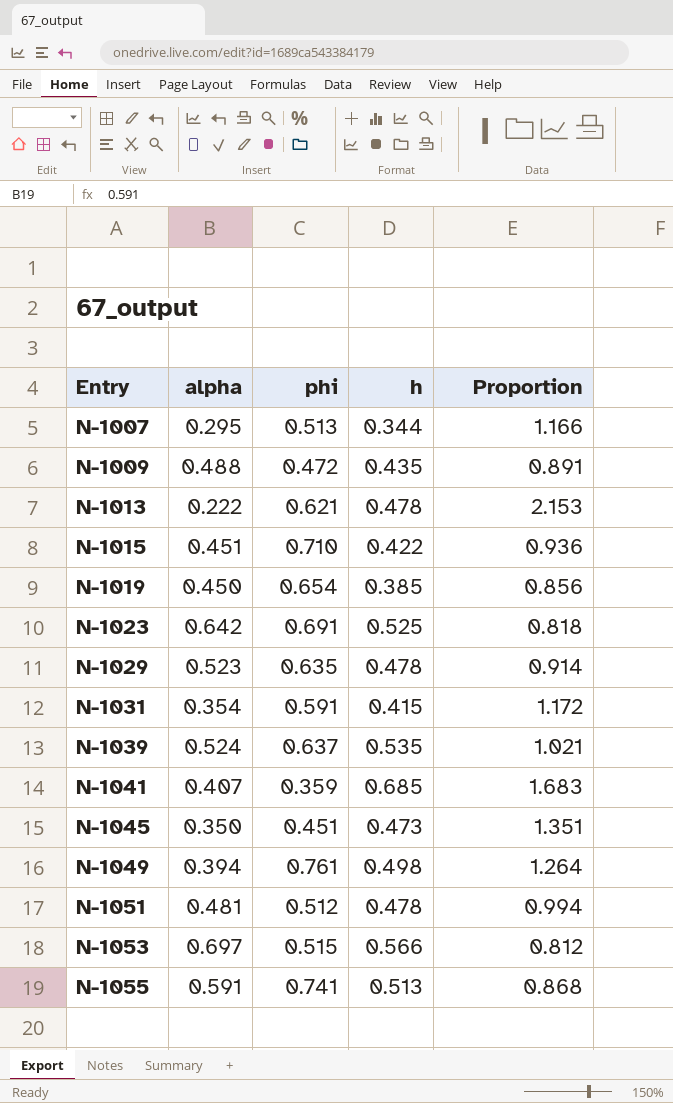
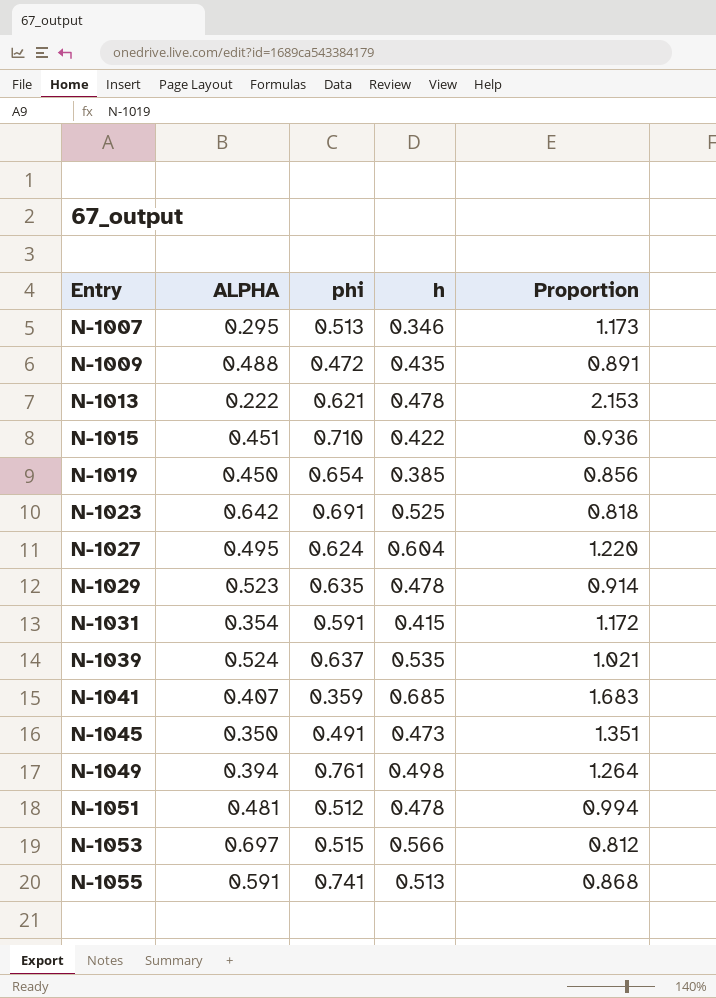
column name: alpha -> ALPHA
N-1007 | h: 0.344 -> 0.346
N-1007 | Proportion: 1.166 -> 1.173
row N-1027: none -> 0.495 | 0.624 | 0.604 | 1.220
N-1045 | phi: 0.451 -> 0.491

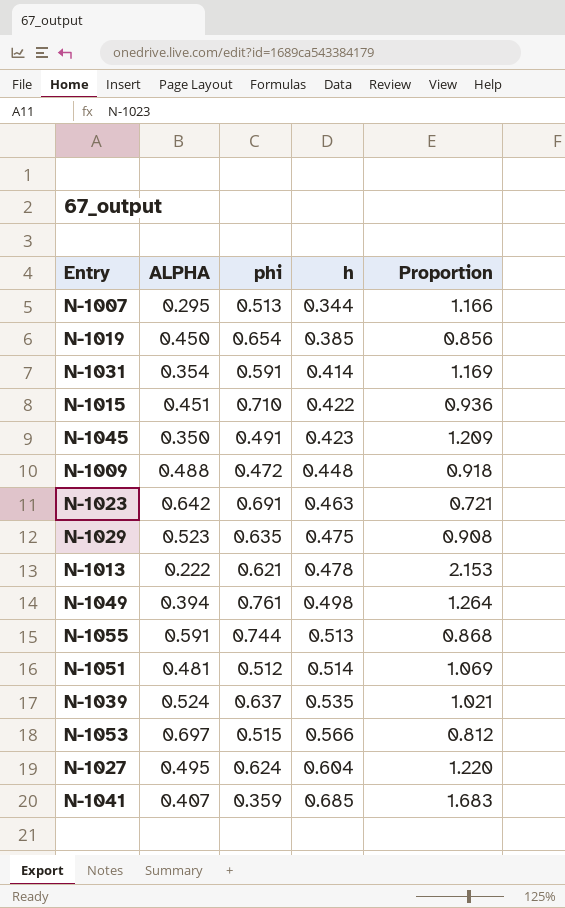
row order: Entry ascending -> h ascending
N-1007 | h: 0.346 -> 0.344
N-1007 | Proportion: 1.173 -> 1.166
N-1031 | h: 0.415 -> 0.414
N-1031 | Proportion: 1.172 -> 1.169
N-1045 | h: 0.473 -> 0.423
N-1045 | Proportion: 1.351 -> 1.209
N-1009 | h: 0.435 -> 0.448
N-1009 | Proportion: 0.891 -> 0.918
N-1023 | h: 0.525 -> 0.463
N-1023 | Proportion: 0.818 -> 0.721
N-1029 | h: 0.478 -> 0.475
N-1029 | Proportion: 0.914 -> 0.908
N-1055 | phi: 0.741 -> 0.744
N-1051 | h: 0.478 -> 0.514
N-1051 | Proportion: 0.994 -> 1.069

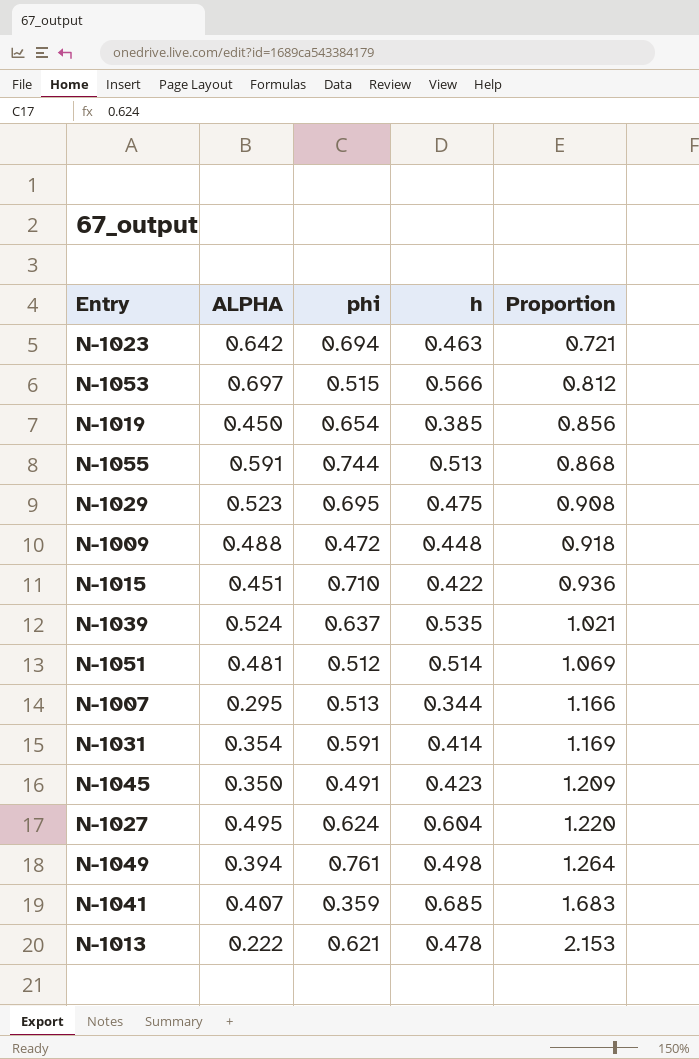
row order: h ascending -> Proportion ascending
N-1023 | phi: 0.691 -> 0.694
N-1029 | phi: 0.635 -> 0.695

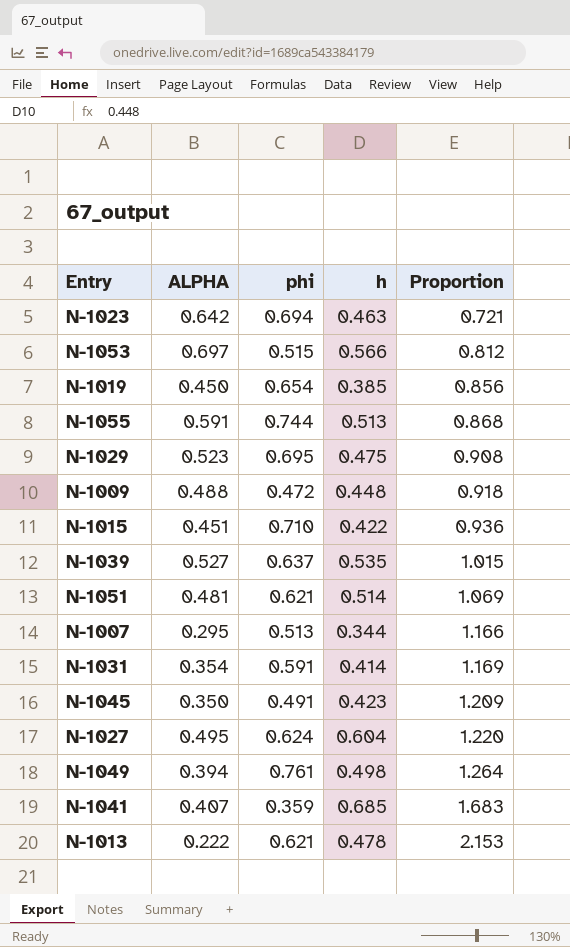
N-1039 | ALPHA: 0.524 -> 0.527
N-1039 | Proportion: 1.021 -> 1.015
N-1051 | phi: 0.512 -> 0.621

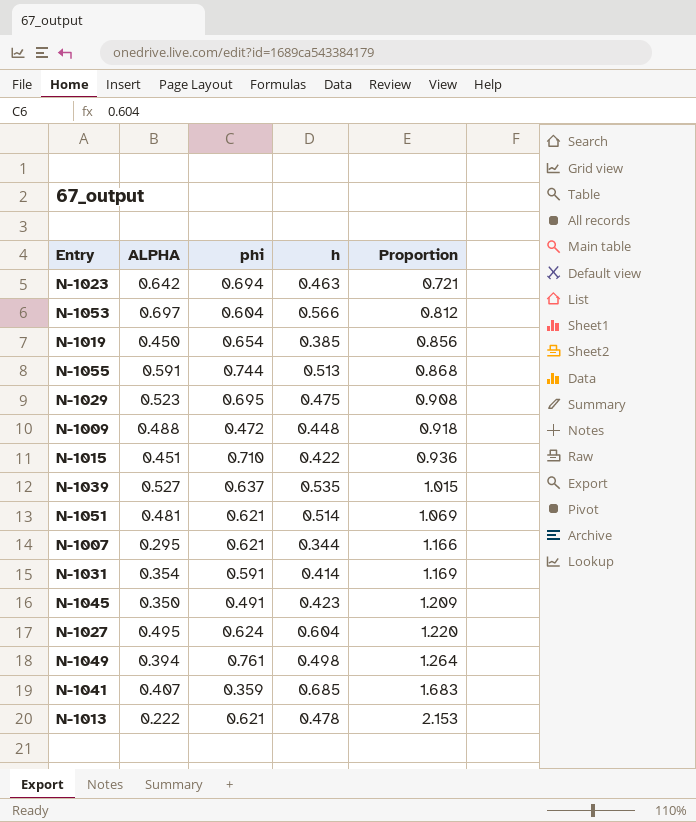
N-1053 | phi: 0.515 -> 0.604
N-1007 | phi: 0.513 -> 0.621

